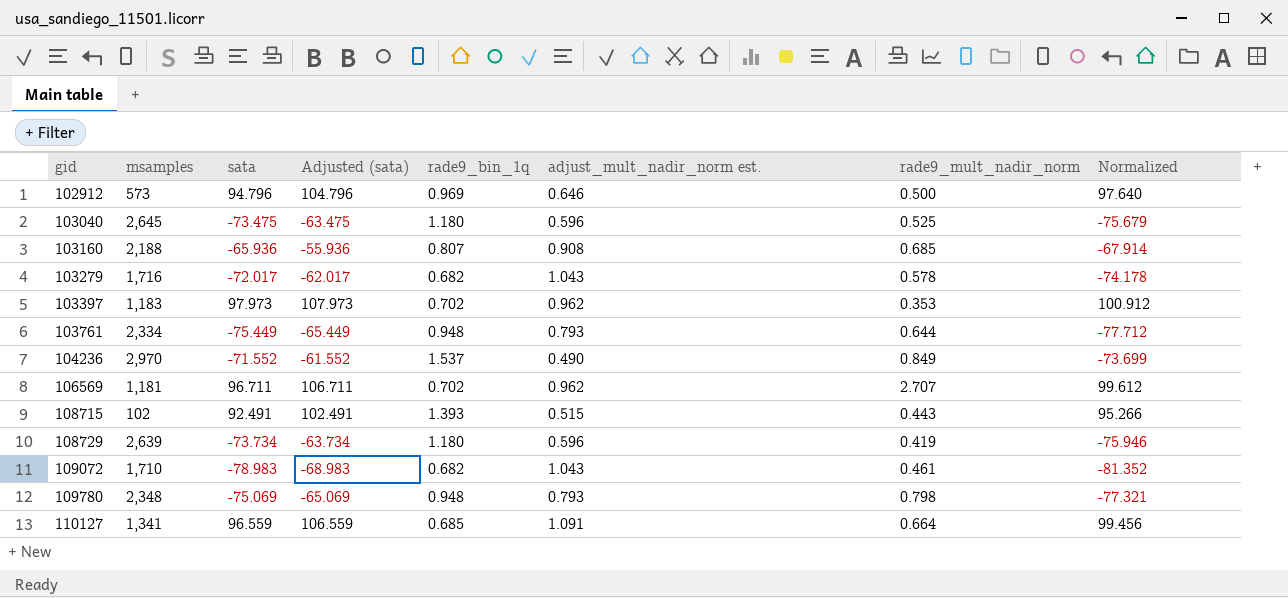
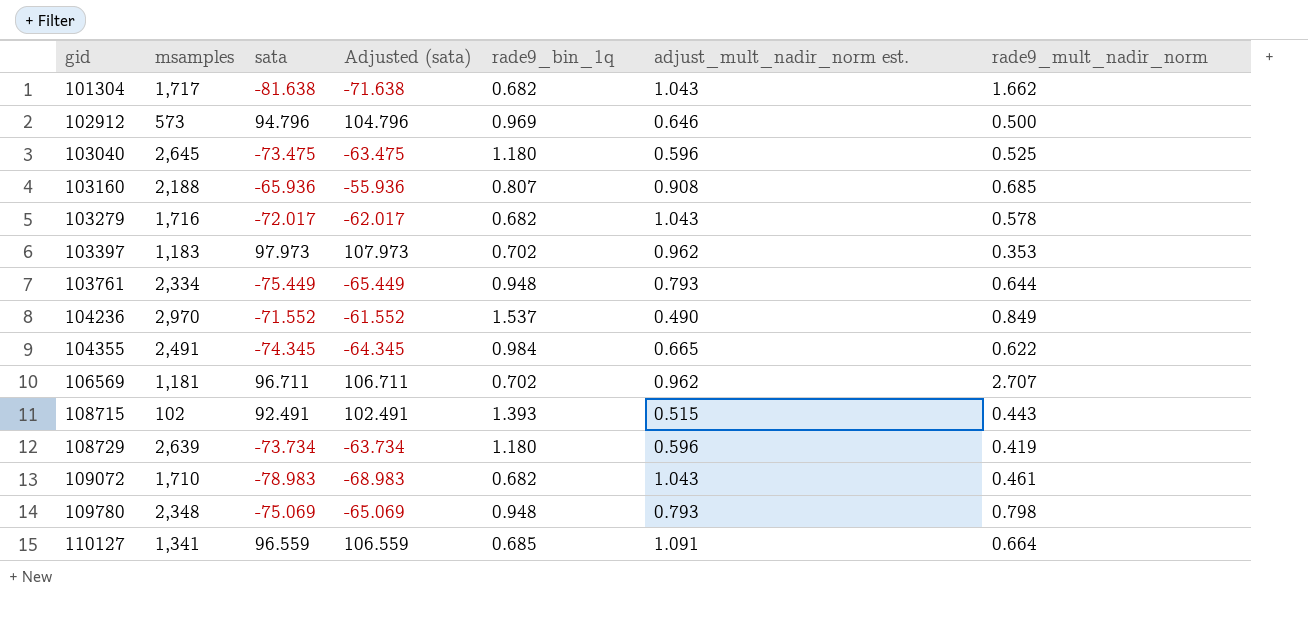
column Normalized | formula: [sata] * 1.03 -> none
row 101304: none -> 1,717 | -81.638 | -71.638 | 0.682 | 1.043 | 1.662
row 104355: none -> 2,491 | -74.345 | -64.345 | 0.984 | 0.665 | 0.622

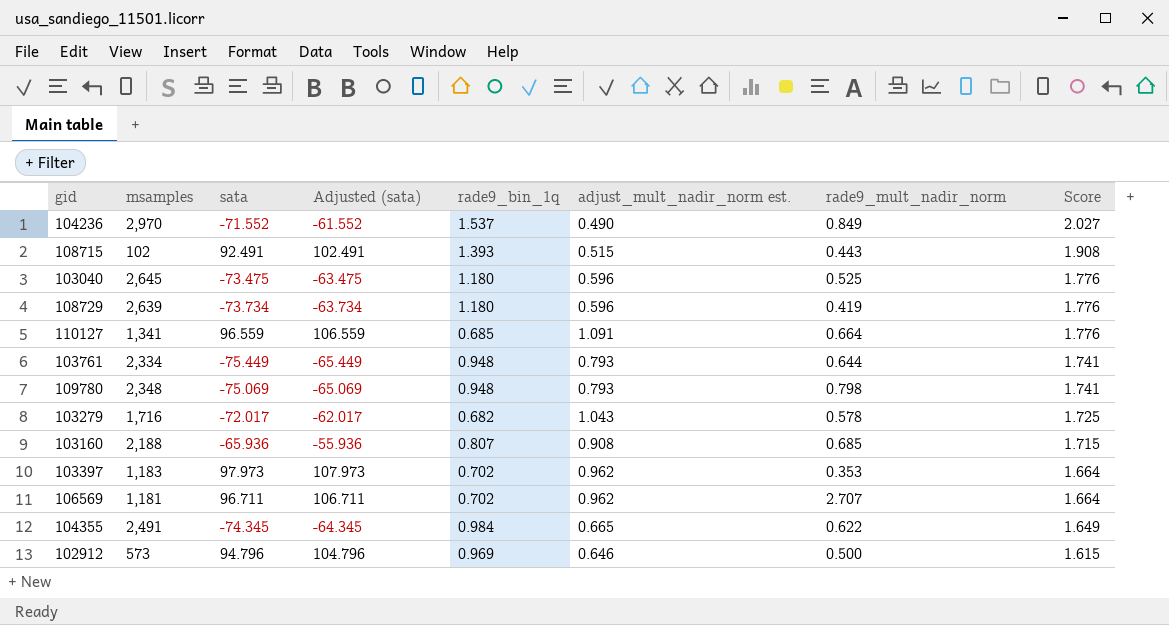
row order: gid ascending -> Score descending
column Score | formula: none -> [rade9_bin_1q] + [adjust_mult_nadir_norm est.]
row 101304: 1,717 | -81.638 | -71.638 | 0.682 | 1.043 | 1.662 -> none
row 109072: 1,710 | -78.983 | -68.983 | 0.682 | 1.043 | 0.461 -> none

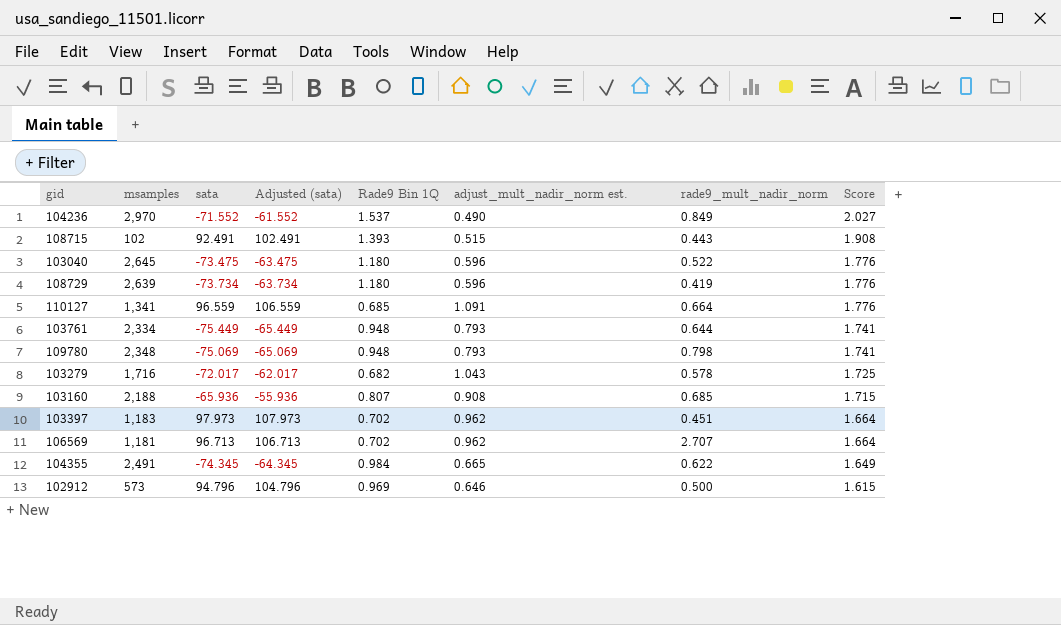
column name: rade9_bin_1q -> Rade9 Bin 1Q
103040 | rade9_mult_nadir_norm: 0.525 -> 0.522
103397 | rade9_mult_nadir_norm: 0.353 -> 0.451
106569 | sata: 96.711 -> 96.713
106569 | Adjusted (sata): 106.711 -> 106.713

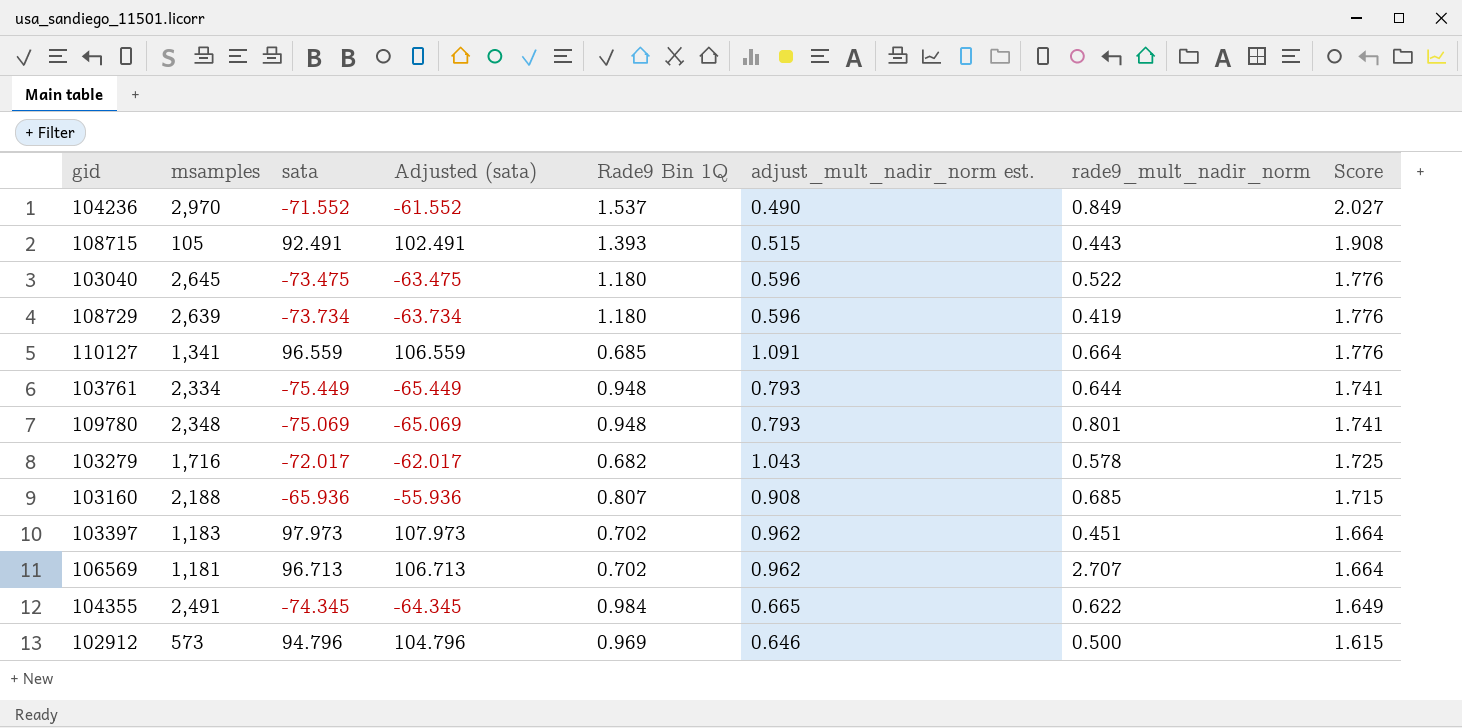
108715 | msamples: 102 -> 105
109780 | rade9_mult_nadir_norm: 0.798 -> 0.801

